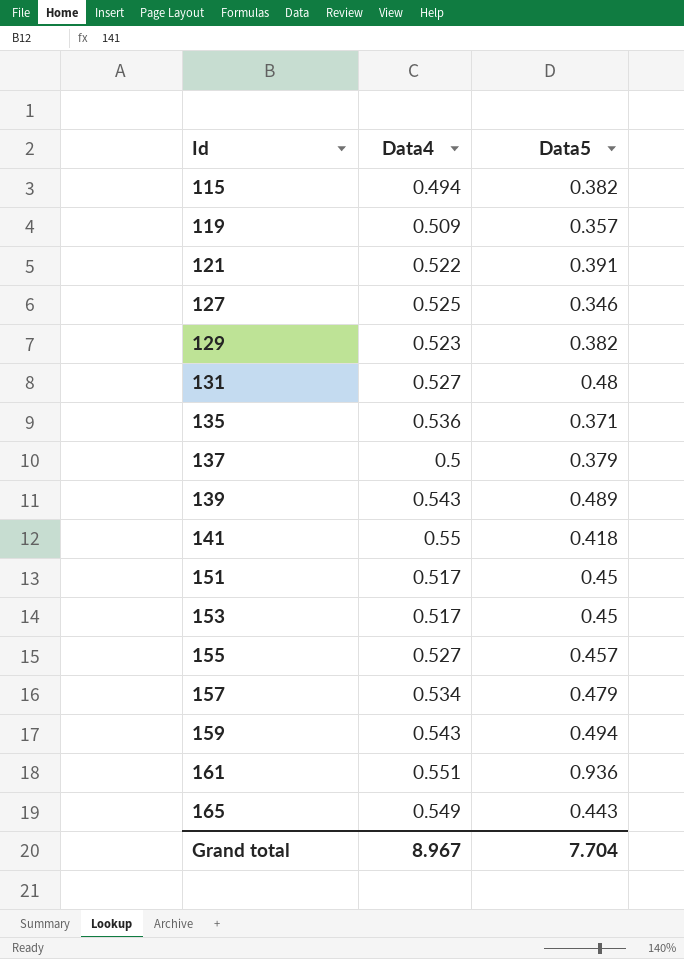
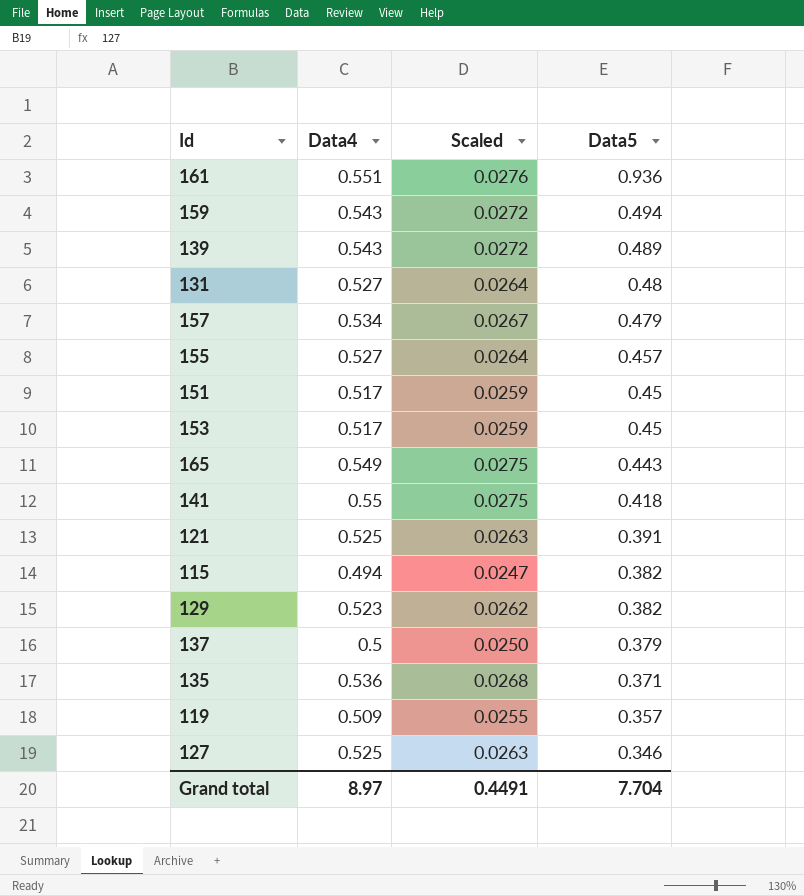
row order: Id ascending -> Data5 descending
column Scaled | formula: none -> [Data4] * 0.05
121 | Data4: 0.522 -> 0.525
Grand total | Data4: 8.967 -> 8.97

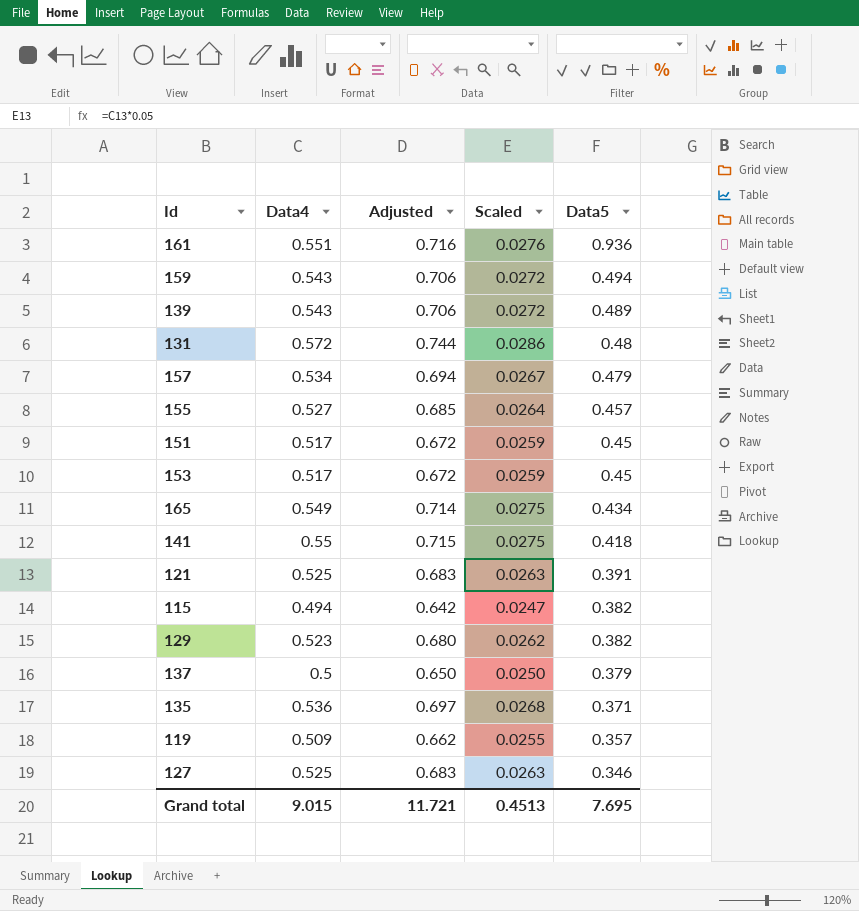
column Adjusted | formula: none -> [Data4] * 1.3
131 | Data4: 0.527 -> 0.572
131 | Scaled: 0.0264 -> 0.0286
165 | Data5: 0.443 -> 0.434
Grand total | Data4: 8.97 -> 9.015
Grand total | Scaled: 0.4491 -> 0.4513
Grand total | Data5: 7.704 -> 7.695

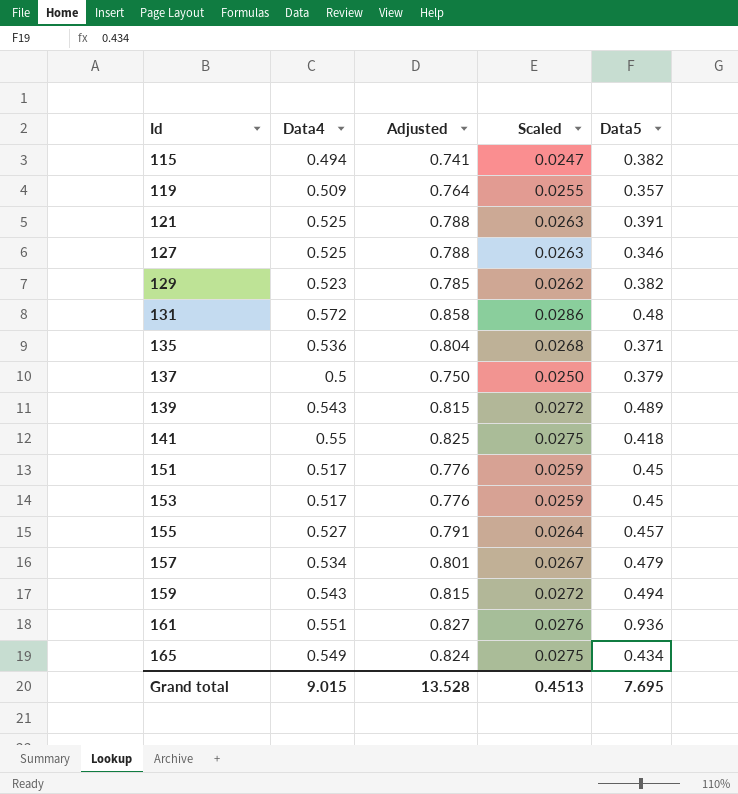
row order: Data5 descending -> Id ascending
column Adjusted | formula: [Data4] * 1.3 -> [Data4] * 1.5
Grand total | Adjusted: 11.721 -> 13.528

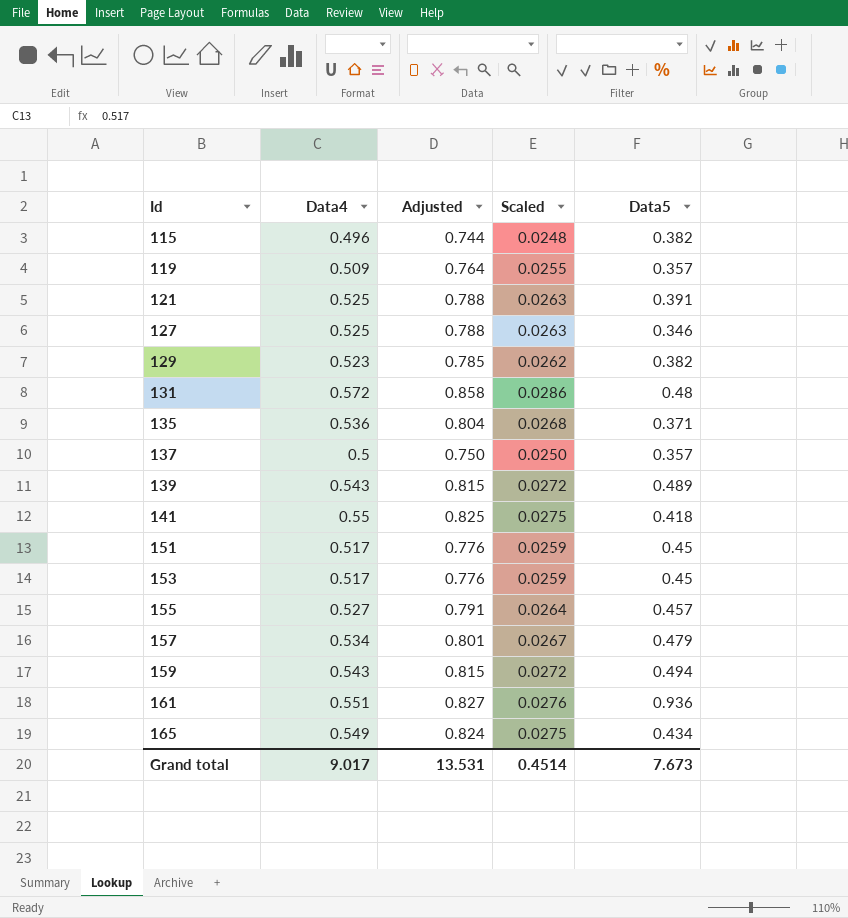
115 | Data4: 0.494 -> 0.496
115 | Adjusted: 0.741 -> 0.744
115 | Scaled: 0.0247 -> 0.0248
137 | Data5: 0.379 -> 0.357
Grand total | Data4: 9.015 -> 9.017
Grand total | Adjusted: 13.528 -> 13.531
Grand total | Scaled: 0.4513 -> 0.4514
Grand total | Data5: 7.695 -> 7.673

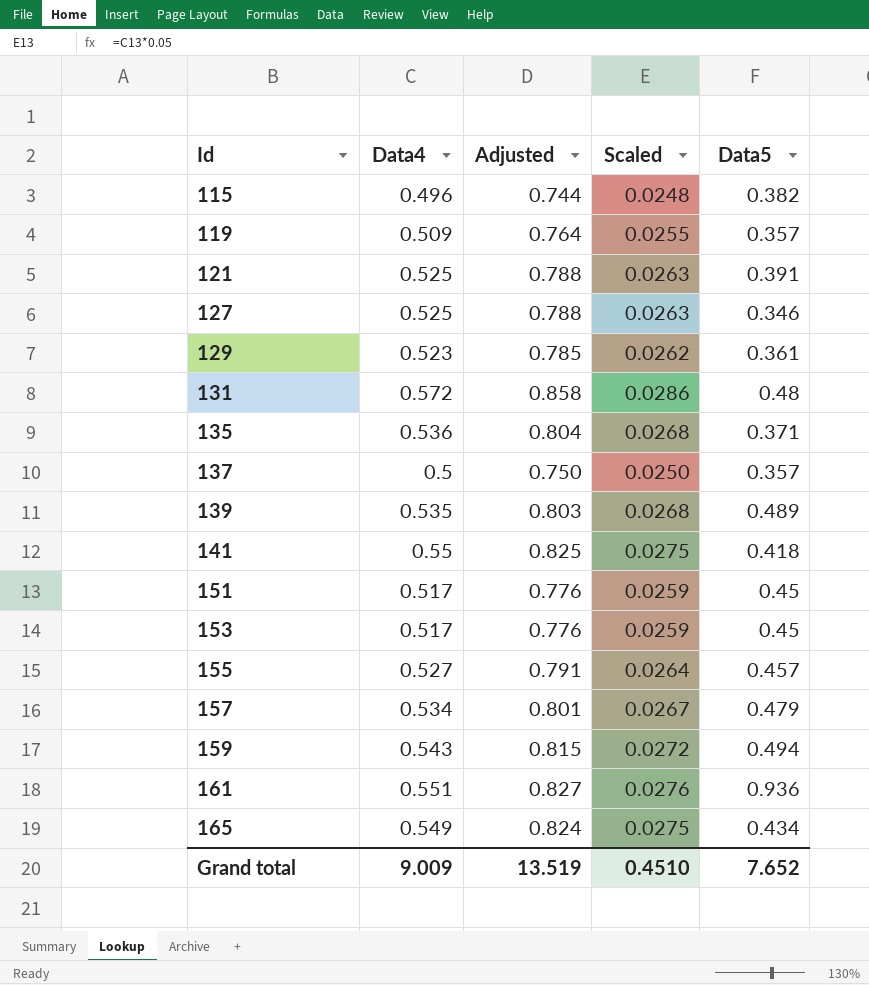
129 | Data5: 0.382 -> 0.361
139 | Data4: 0.543 -> 0.535
139 | Adjusted: 0.815 -> 0.803
139 | Scaled: 0.0272 -> 0.0268
Grand total | Data4: 9.017 -> 9.009
Grand total | Adjusted: 13.531 -> 13.519
Grand total | Scaled: 0.4514 -> 0.4510
Grand total | Data5: 7.673 -> 7.652

